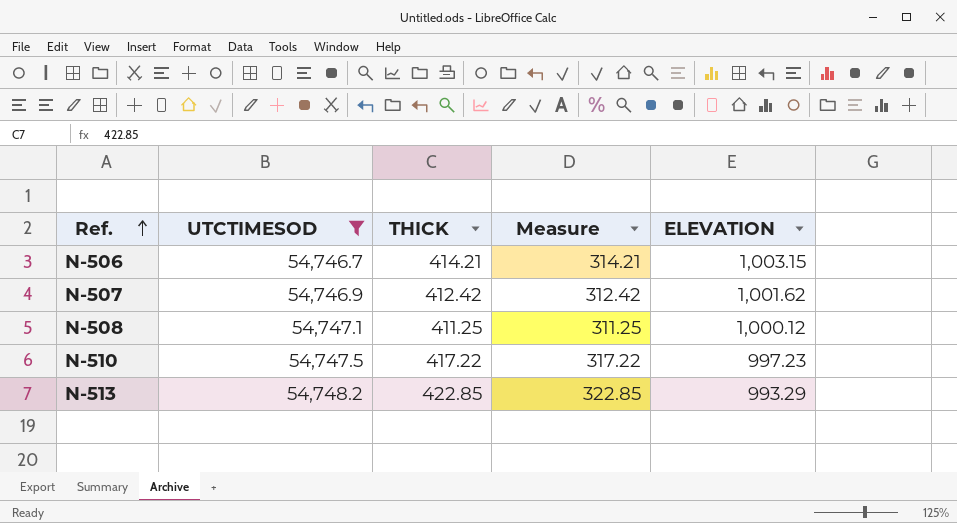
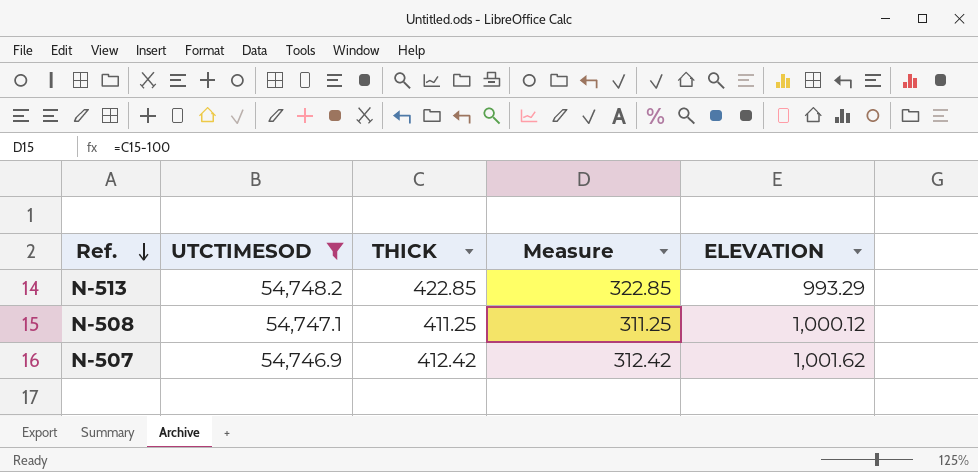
row order: Ref. ascending -> Ref. descending
row N-506: 54,746.7 | 414.21 | 314.21 | 1,003.15 -> none
row N-510: 54,747.5 | 417.22 | 317.22 | 997.23 -> none

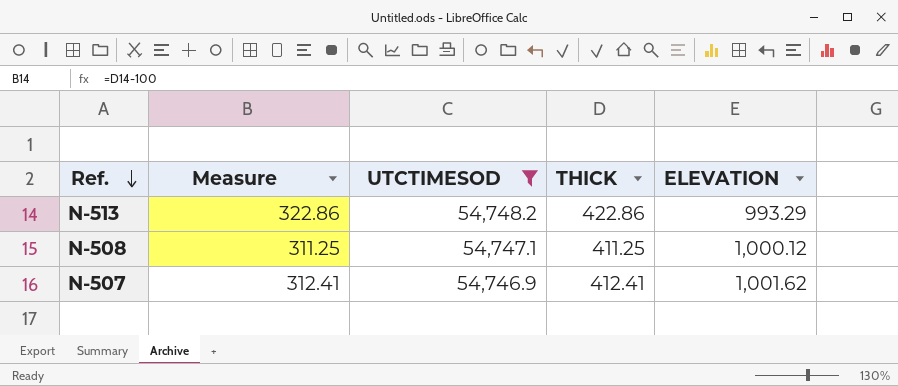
column Measure | position: 4 -> 2
N-513 | Measure: 322.85 -> 322.86
N-513 | THICK: 422.85 -> 422.86
N-507 | Measure: 312.42 -> 312.41
N-507 | THICK: 412.42 -> 412.41

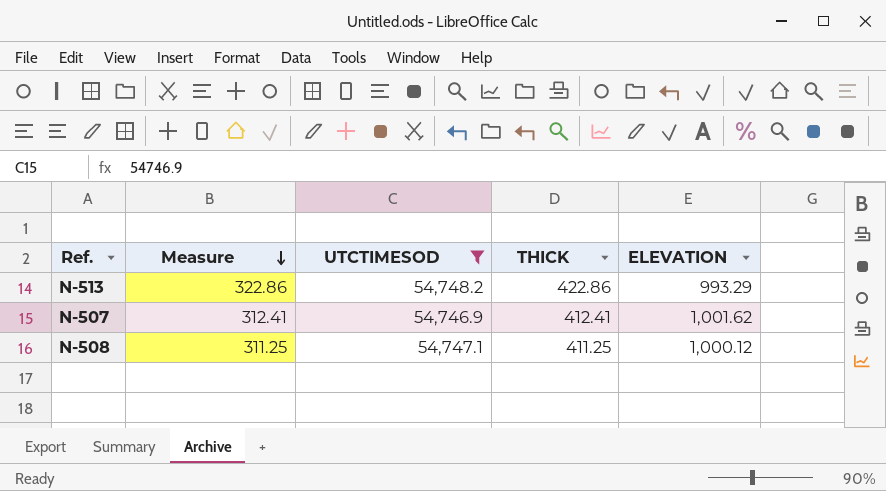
row order: Ref. descending -> Measure descending

